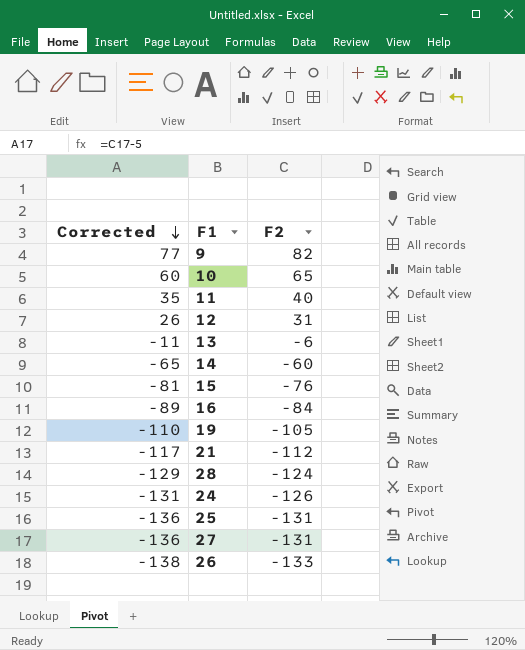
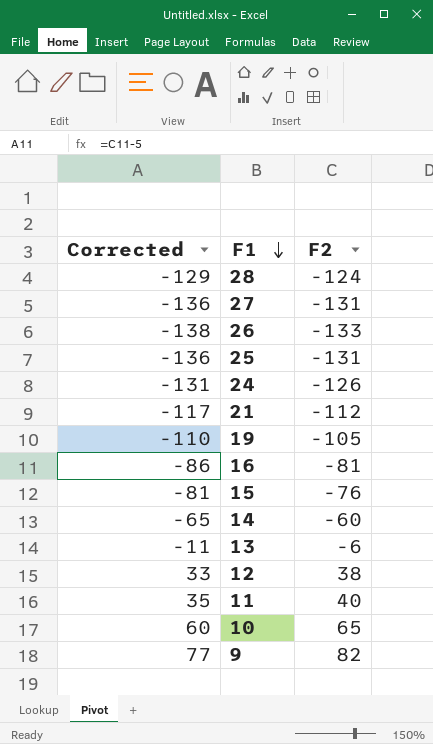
row order: Corrected descending -> F1 descending
16 | Corrected: -89 -> -86
16 | F2: -84 -> -81
12 | Corrected: 26 -> 33
12 | F2: 31 -> 38

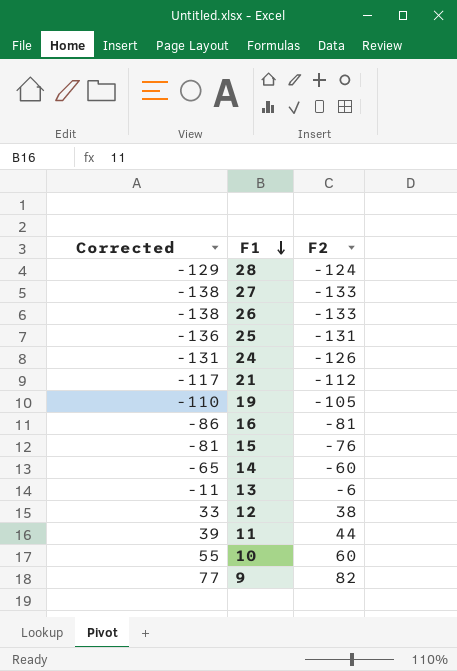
27 | Corrected: -136 -> -138
27 | F2: -131 -> -133
11 | Corrected: 35 -> 39
11 | F2: 40 -> 44
10 | Corrected: 60 -> 55
10 | F2: 65 -> 60

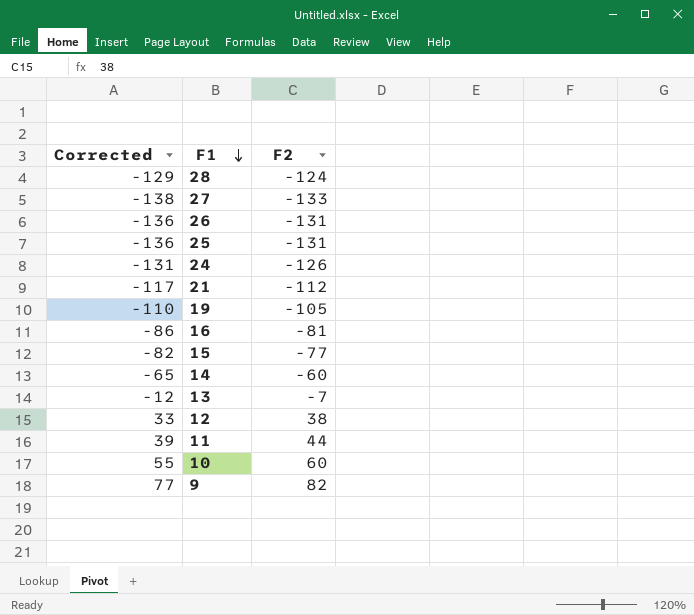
26 | Corrected: -138 -> -136
26 | F2: -133 -> -131
15 | Corrected: -81 -> -82
15 | F2: -76 -> -77
13 | Corrected: -11 -> -12
13 | F2: -6 -> -7

